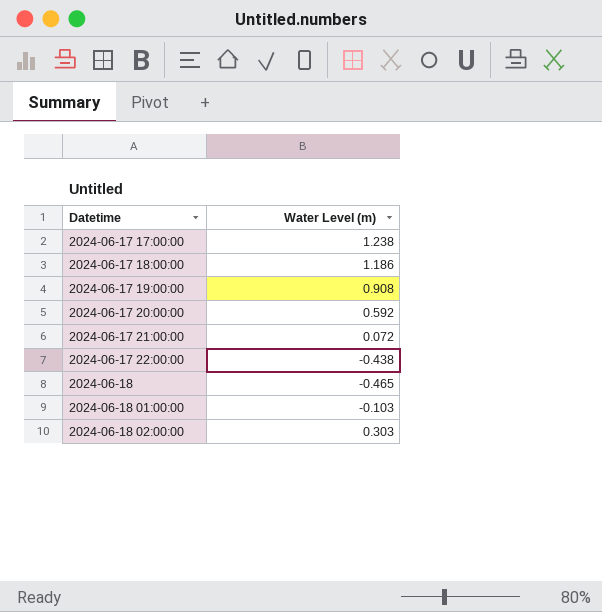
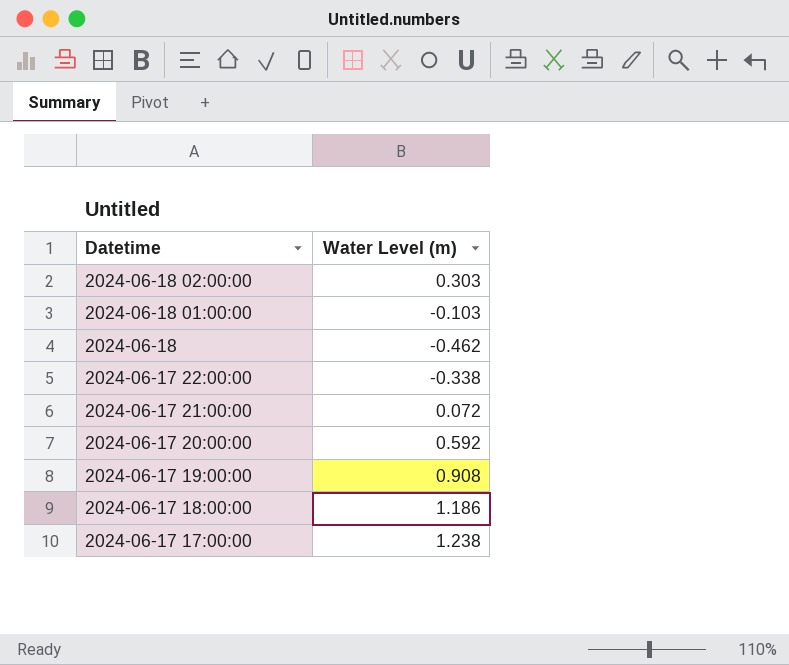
row order: Datetime ascending -> Datetime descending
2024-06-18 | Water Level (m): -0.465 -> -0.462
2024-06-17 22:00:00 | Water Level (m): -0.438 -> -0.338

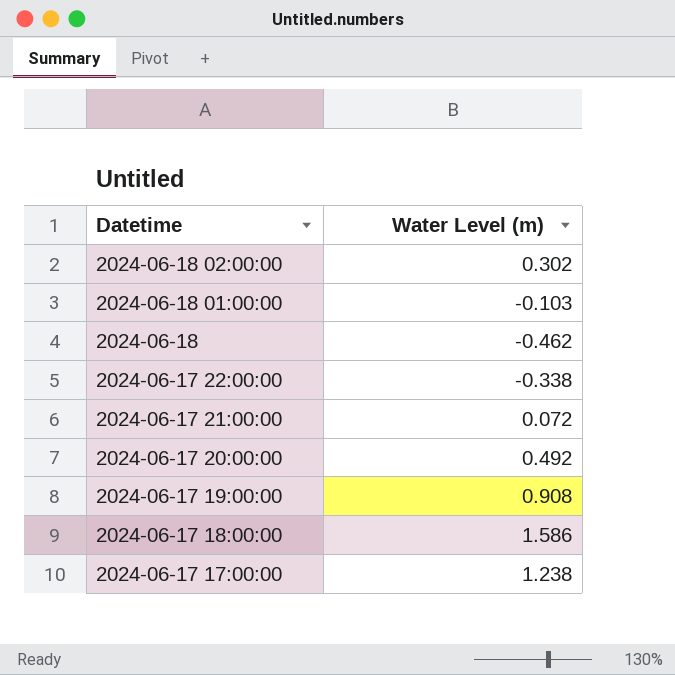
2024-06-18 02:00:00 | Water Level (m): 0.303 -> 0.302
2024-06-17 20:00:00 | Water Level (m): 0.592 -> 0.492
2024-06-17 18:00:00 | Water Level (m): 1.186 -> 1.586

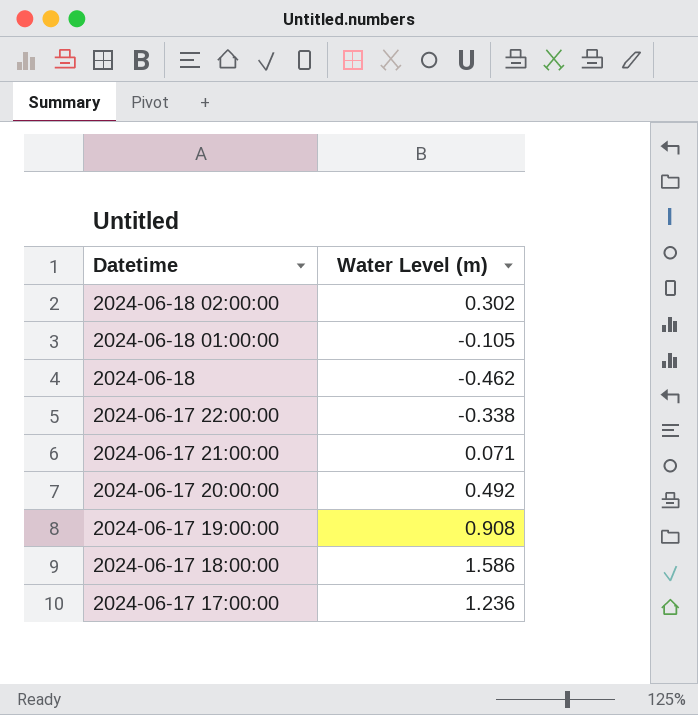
2024-06-18 01:00:00 | Water Level (m): -0.103 -> -0.105
2024-06-17 21:00:00 | Water Level (m): 0.072 -> 0.071
2024-06-17 17:00:00 | Water Level (m): 1.238 -> 1.236

